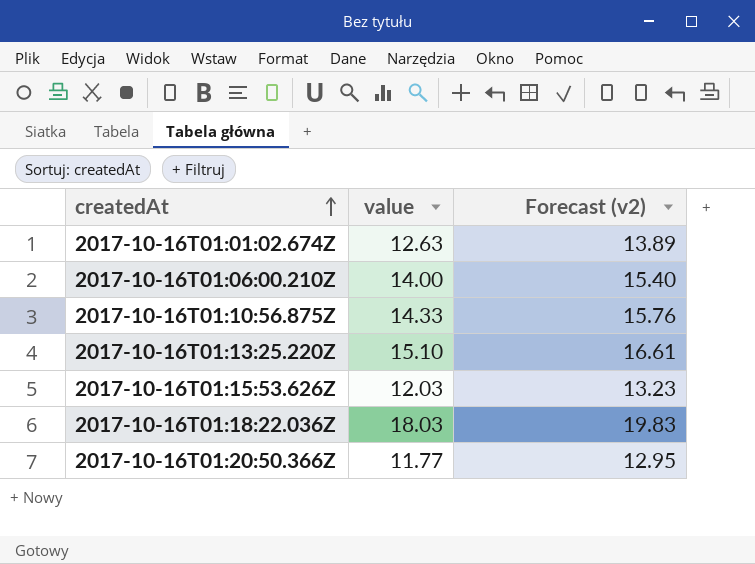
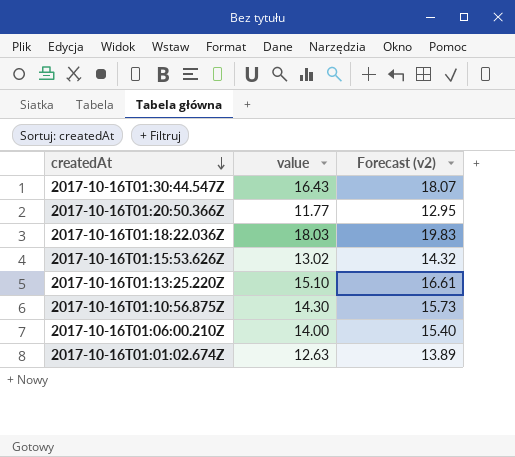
row order: createdAt ascending -> createdAt descending
row 2017-10-16T01:30:44.547Z: none -> 16.43 | 18.07
2017-10-16T01:15:53.626Z | value: 12.03 -> 13.02
2017-10-16T01:15:53.626Z | Forecast (v2): 13.23 -> 14.32
2017-10-16T01:10:56.875Z | value: 14.33 -> 14.30
2017-10-16T01:10:56.875Z | Forecast (v2): 15.76 -> 15.73

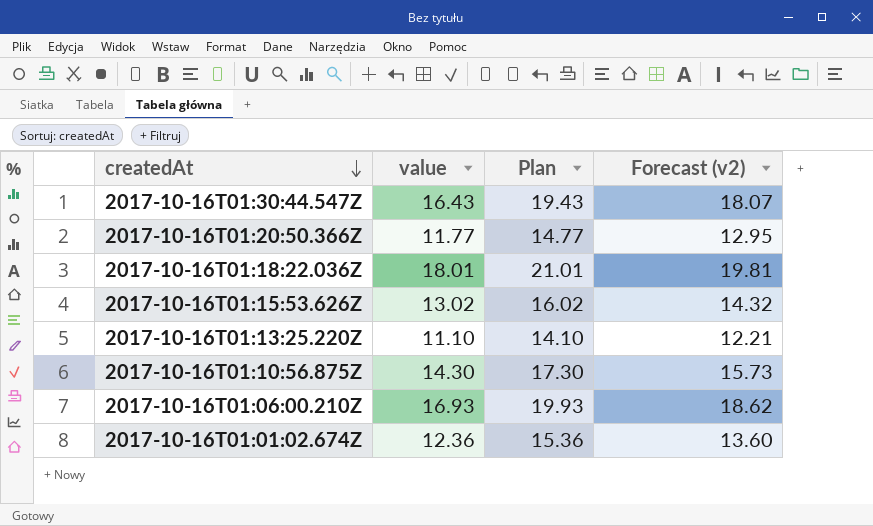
column Plan | formula: none -> [value] + 3
2017-10-16T01:18:22.036Z | value: 18.03 -> 18.01
2017-10-16T01:18:22.036Z | Forecast (v2): 19.83 -> 19.81
2017-10-16T01:13:25.220Z | value: 15.10 -> 11.10
2017-10-16T01:13:25.220Z | Forecast (v2): 16.61 -> 12.21
2017-10-16T01:06:00.210Z | value: 14.00 -> 16.93
2017-10-16T01:06:00.210Z | Forecast (v2): 15.40 -> 18.62
2017-10-16T01:01:02.674Z | value: 12.63 -> 12.36
2017-10-16T01:01:02.674Z | Forecast (v2): 13.89 -> 13.60

